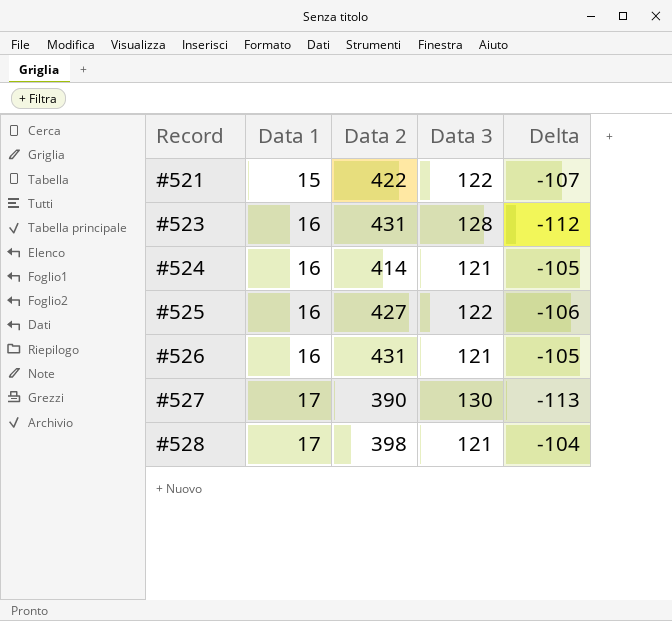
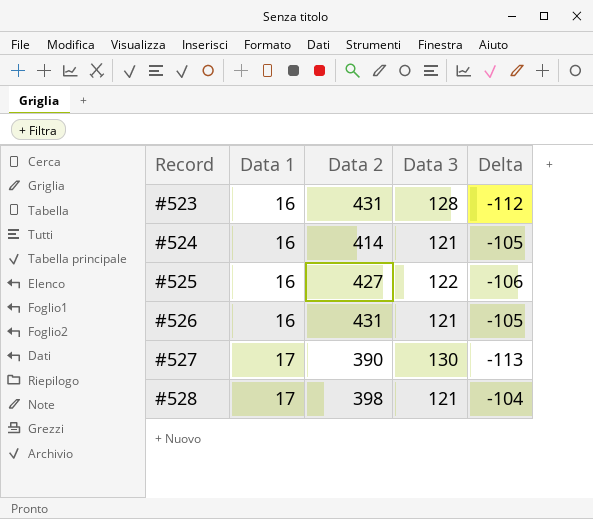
row #521: 15 | 422 | 122 | -107 -> none

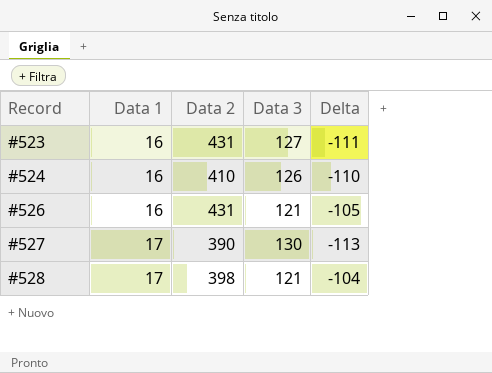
row #525: 16 | 427 | 122 | -106 -> none
#523 | Data 3: 128 -> 127
#523 | Delta: -112 -> -111
#524 | Data 2: 414 -> 410
#524 | Data 3: 121 -> 126
#524 | Delta: -105 -> -110

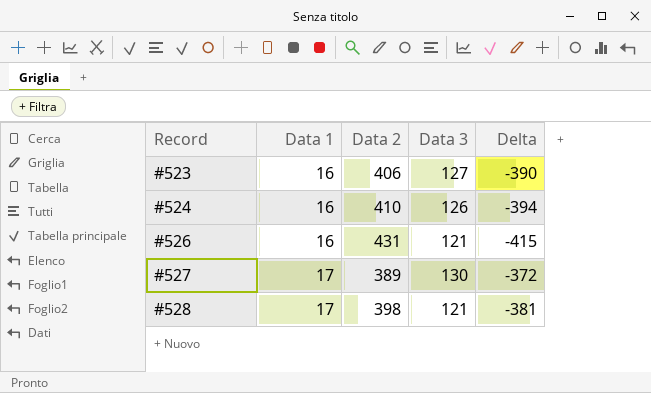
column Delta | formula: [Data 1] - [Data 3] -> [Data 1] - [Data 2]
#523 | Data 2: 431 -> 406
#527 | Data 2: 390 -> 389

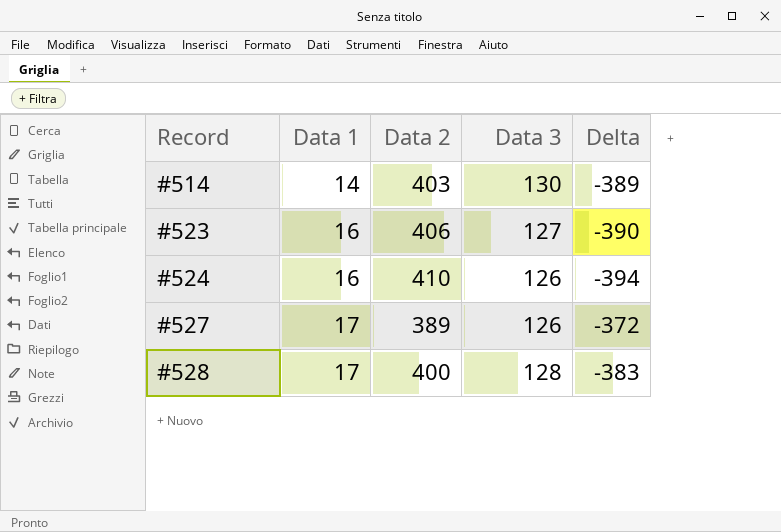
row #526: 16 | 431 | 121 | -415 -> none
row #514: none -> 14 | 403 | 130 | -389
#527 | Data 3: 130 -> 126
#528 | Data 2: 398 -> 400
#528 | Data 3: 121 -> 128
#528 | Delta: -381 -> -383

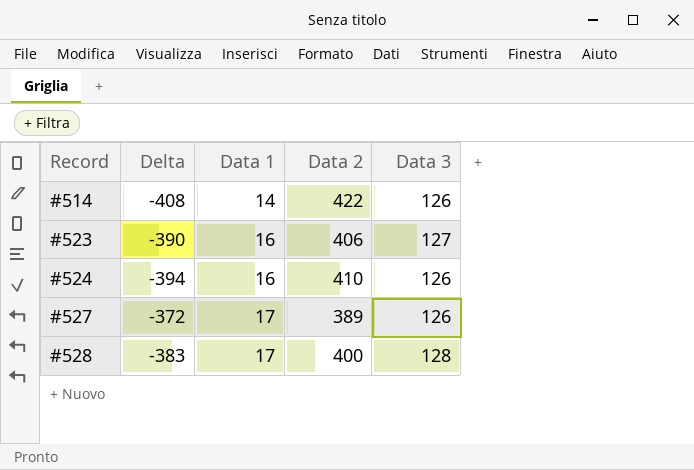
column Delta | position: 5 -> 2
#514 | Delta: -389 -> -408
#514 | Data 2: 403 -> 422
#514 | Data 3: 130 -> 126

